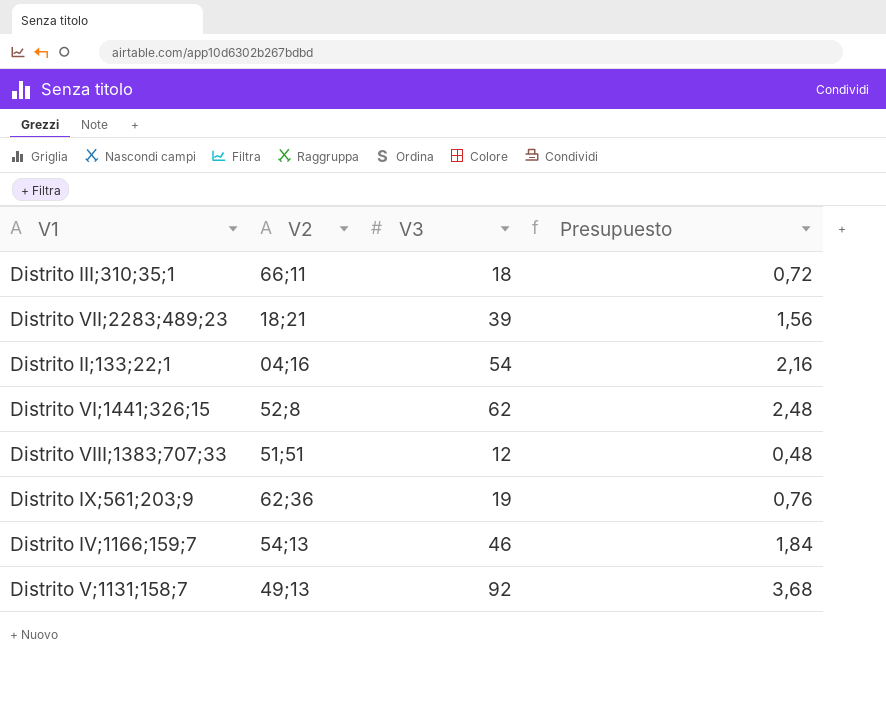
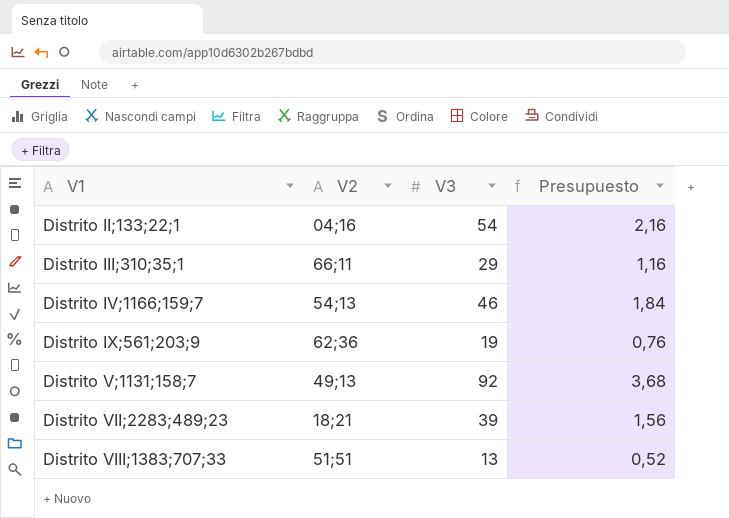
row order: none -> V1 ascending
row Distrito VI;1441;326;15: 52;8 | 62 | 2,48 -> none
Distrito III;310;35;1 | V3: 18 -> 29
Distrito III;310;35;1 | Presupuesto: 0,72 -> 1,16
Distrito VIII;1383;707;33 | V3: 12 -> 13
Distrito VIII;1383;707;33 | Presupuesto: 0,48 -> 0,52

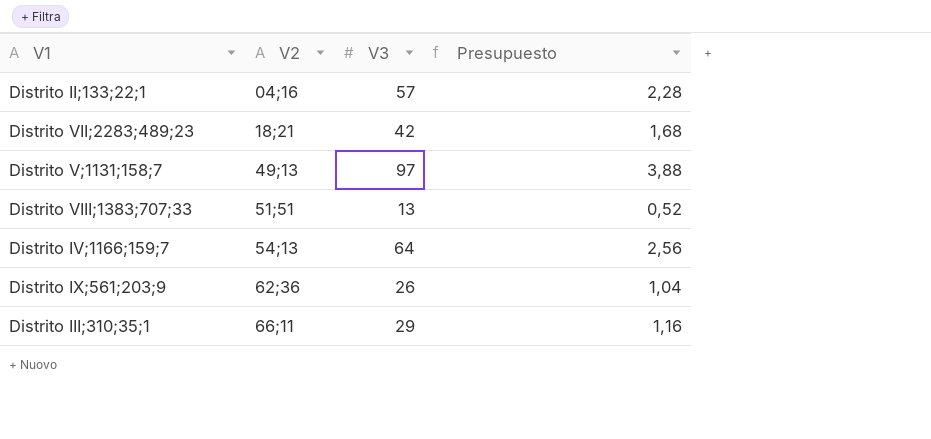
row order: V1 ascending -> V2 ascending
Distrito II;133;22;1 | V3: 54 -> 57
Distrito II;133;22;1 | Presupuesto: 2,16 -> 2,28
Distrito VII;2283;489;23 | V3: 39 -> 42
Distrito VII;2283;489;23 | Presupuesto: 1,56 -> 1,68
Distrito V;1131;158;7 | V3: 92 -> 97
Distrito V;1131;158;7 | Presupuesto: 3,68 -> 3,88
Distrito IV;1166;159;7 | V3: 46 -> 64
Distrito IV;1166;159;7 | Presupuesto: 1,84 -> 2,56
Distrito IX;561;203;9 | V3: 19 -> 26
Distrito IX;561;203;9 | Presupuesto: 0,76 -> 1,04

